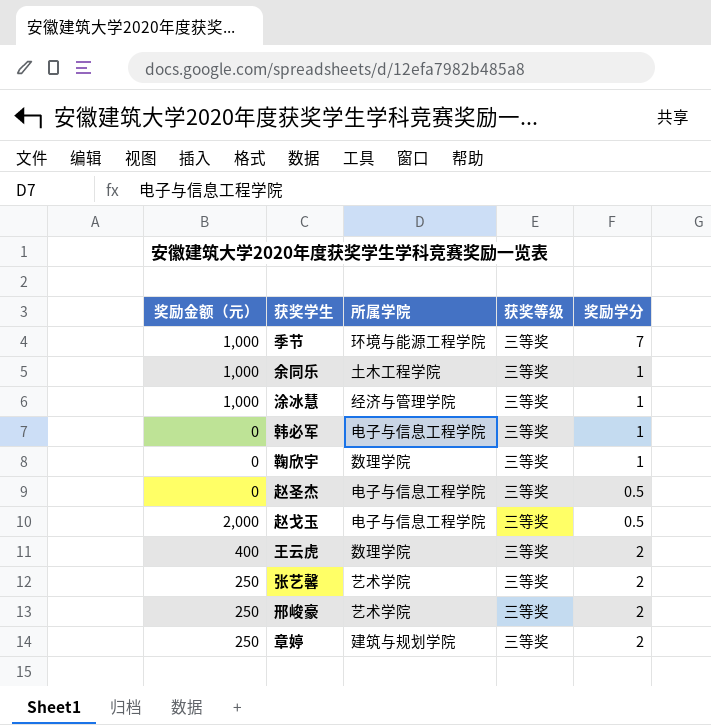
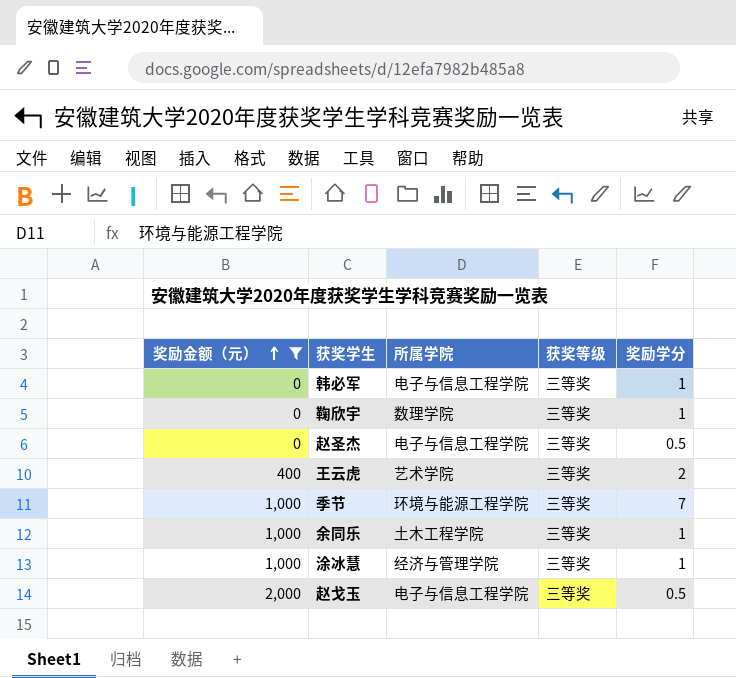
filter: none -> 奖励金额（元） != 250
row order: none -> 奖励金额（元） ascending
王云虎 | 所属学院: 数理学院 -> 艺术学院

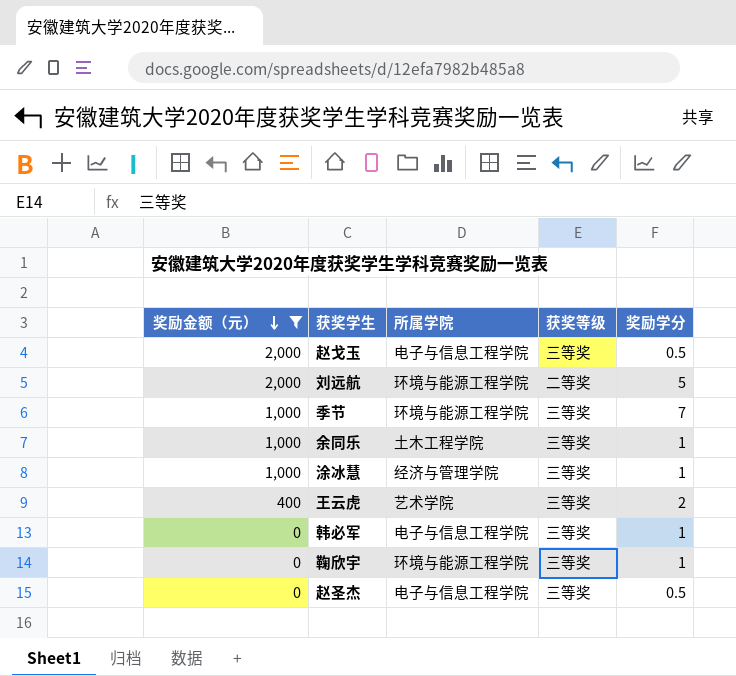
row order: 奖励金额（元） ascending -> 奖励金额（元） descending
row 刘远航: none -> 2,000 | 环境与能源工程学院 | 二等奖 | 5
鞠欣宇 | 所属学院: 数理学院 -> 环境与能源工程学院

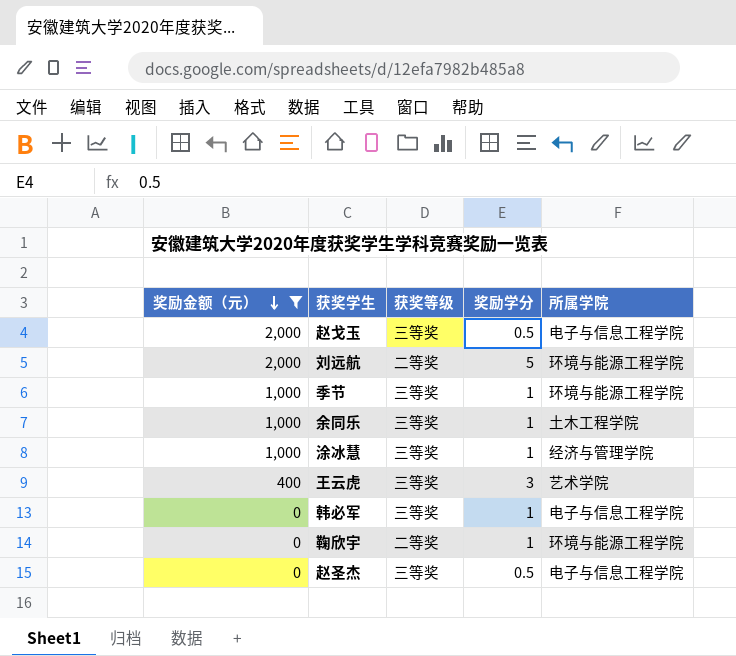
column 所属学院 | position: 3 -> 5
季节 | 奖励学分: 7 -> 1
王云虎 | 奖励学分: 2 -> 3
鞠欣宇 | 获奖等级: 三等奖 -> 二等奖

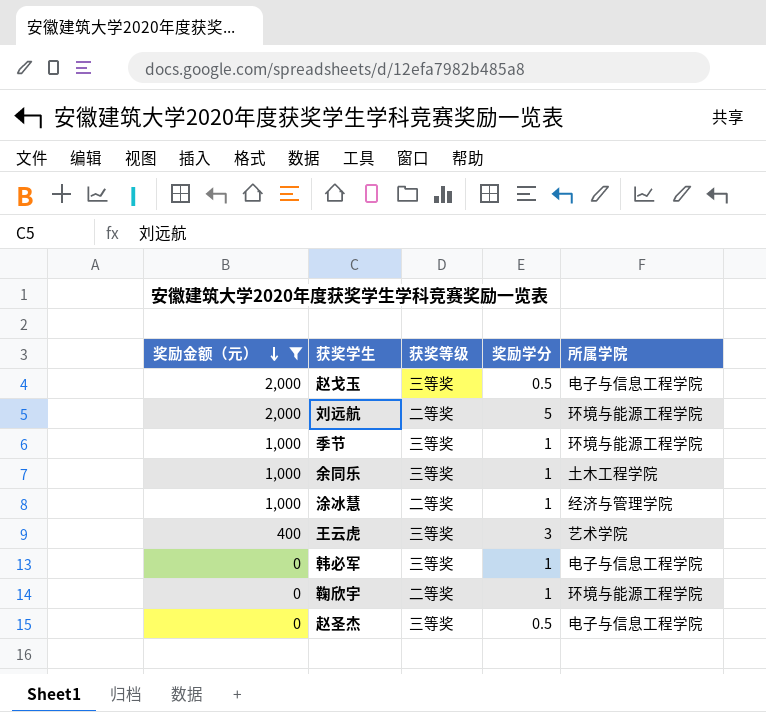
涂冰慧 | 获奖等级: 三等奖 -> 二等奖

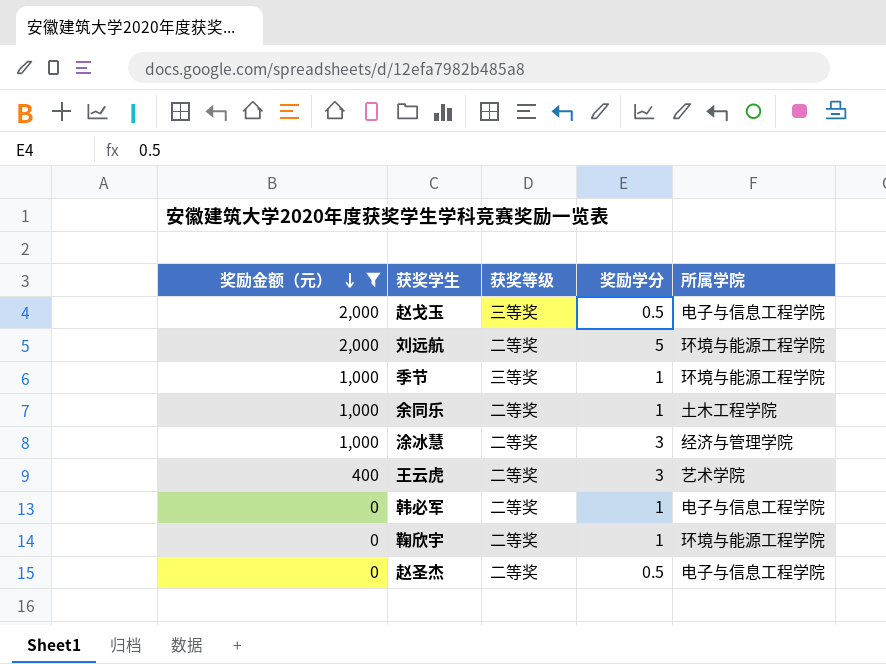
余同乐 | 获奖等级: 三等奖 -> 二等奖
涂冰慧 | 奖励学分: 1 -> 3
王云虎 | 获奖等级: 三等奖 -> 二等奖
韩必军 | 获奖等级: 三等奖 -> 二等奖
赵圣杰 | 获奖等级: 三等奖 -> 二等奖

